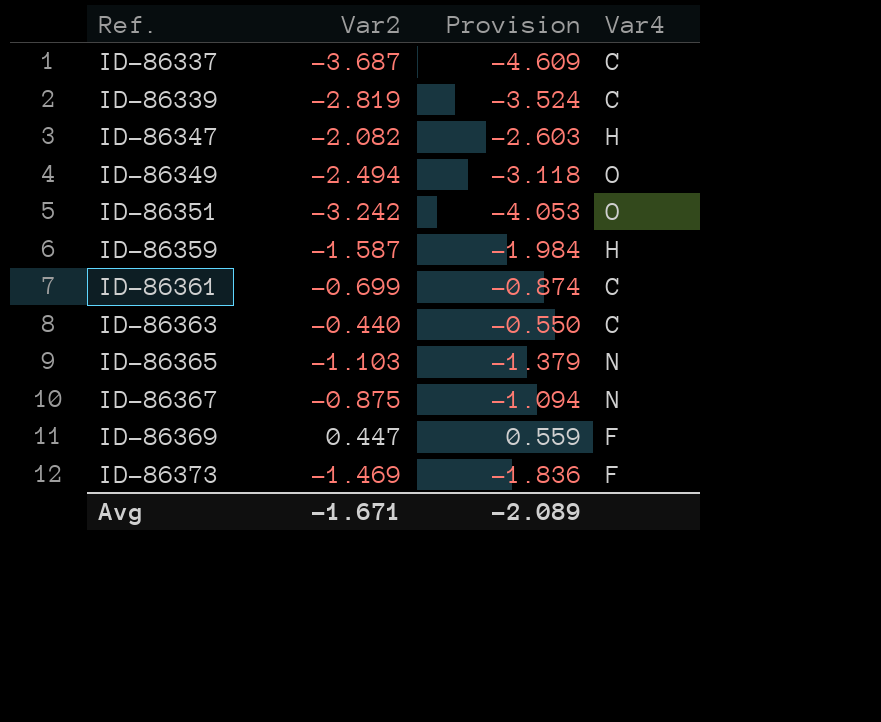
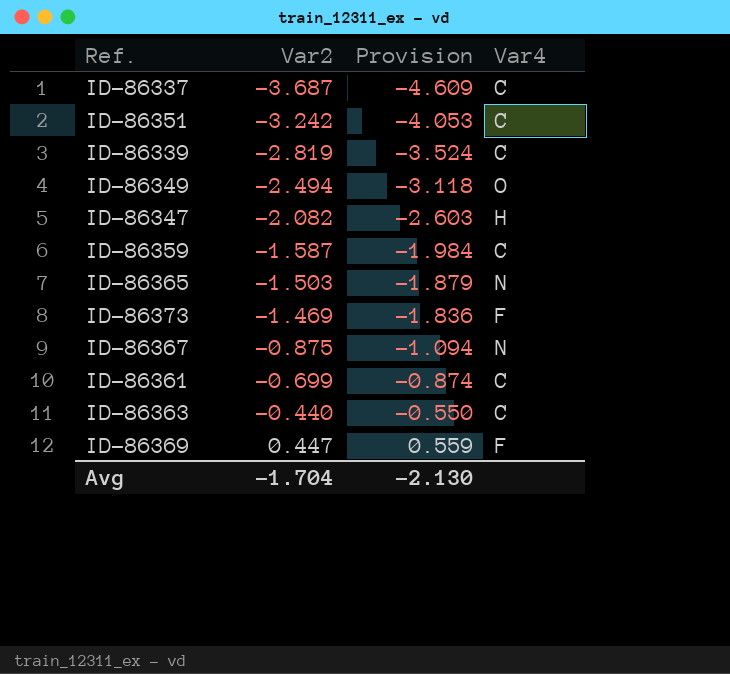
row order: Ref. ascending -> Var2 ascending
ID-86351 | Var4: O -> C
ID-86359 | Var4: H -> C
ID-86365 | Var2: -1.103 -> -1.503
ID-86365 | Provision: -1.379 -> -1.879
Avg | Var2: -1.671 -> -1.704
Avg | Provision: -2.089 -> -2.130

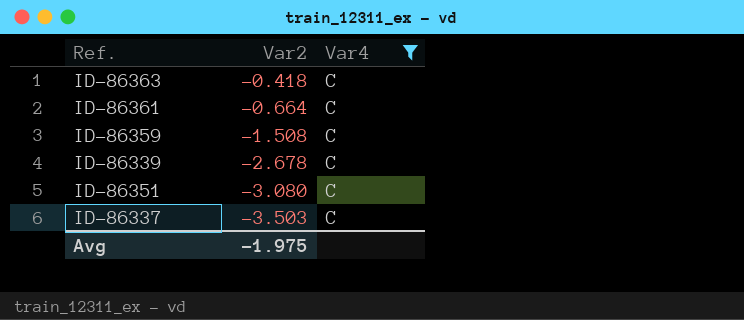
filter: none -> Var4 = C
row order: Var2 ascending -> Var2 descending
column Provision | formula: [Var2] * 1.25 -> none
ID-86363 | Var2: -0.440 -> -0.418
ID-86361 | Var2: -0.699 -> -0.664
ID-86359 | Var2: -1.587 -> -1.508
ID-86339 | Var2: -2.819 -> -2.678
ID-86351 | Var2: -3.242 -> -3.080
ID-86337 | Var2: -3.687 -> -3.503
Avg | Var2: -1.704 -> -1.975

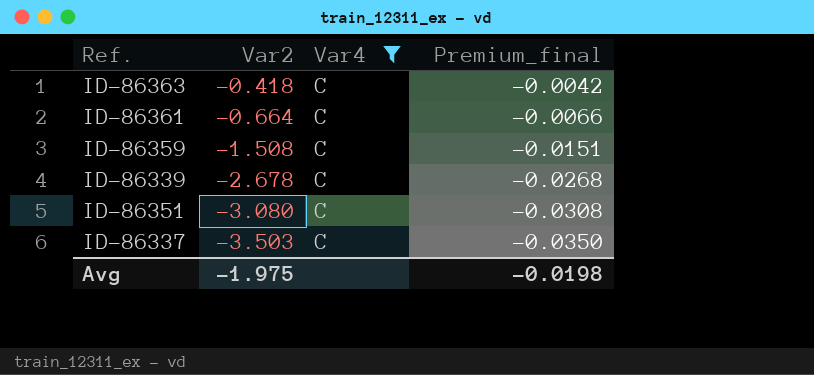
column Premium_final | formula: none -> [Var2] * 0.01

